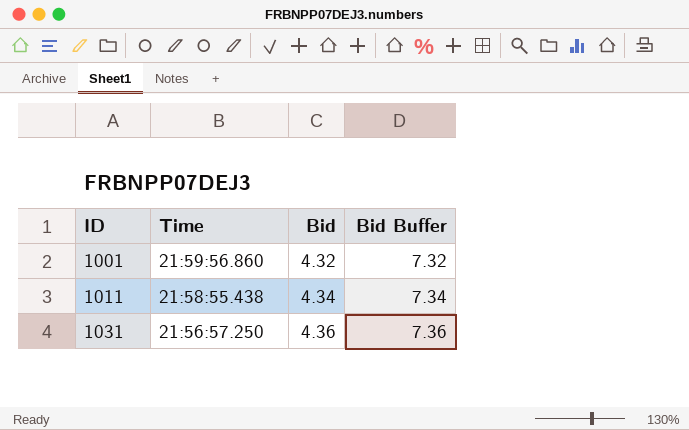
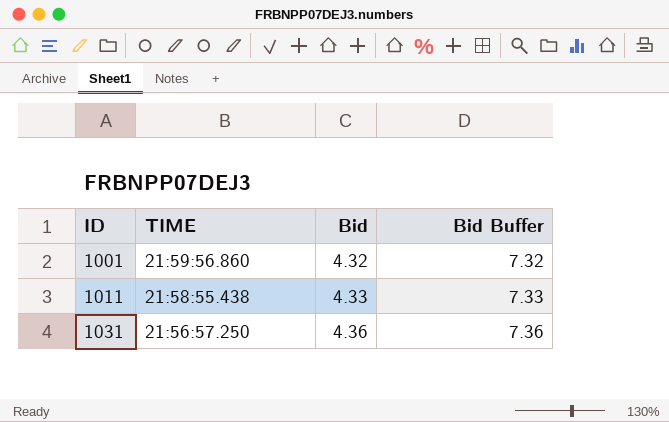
column name: Time -> TIME
1011 | Bid: 4.34 -> 4.33
1011 | Bid Buffer: 7.34 -> 7.33

